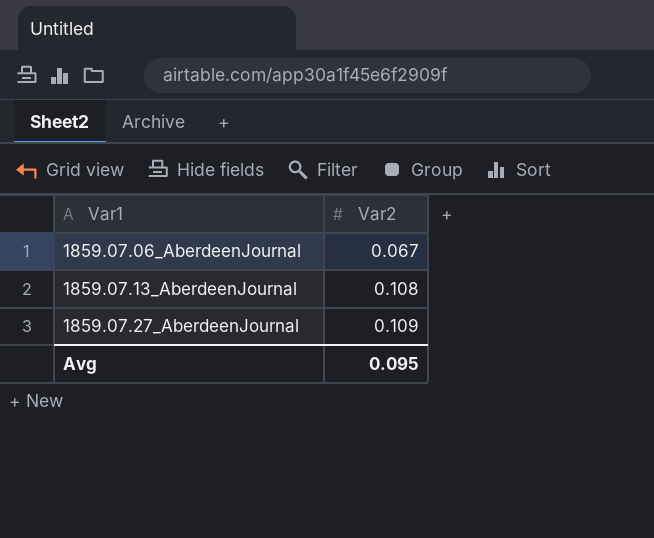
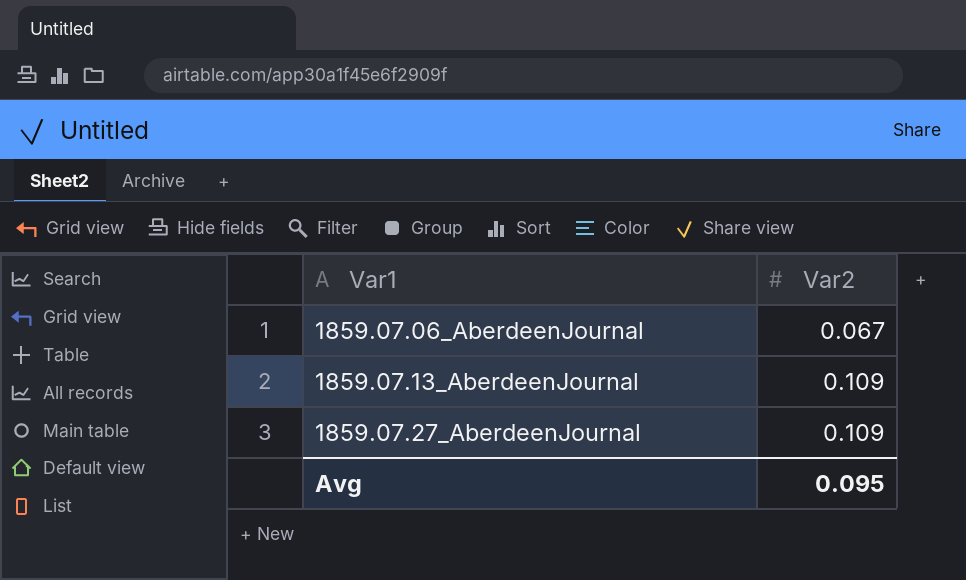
1859.07.13_AberdeenJournal | Var2: 0.108 -> 0.109

